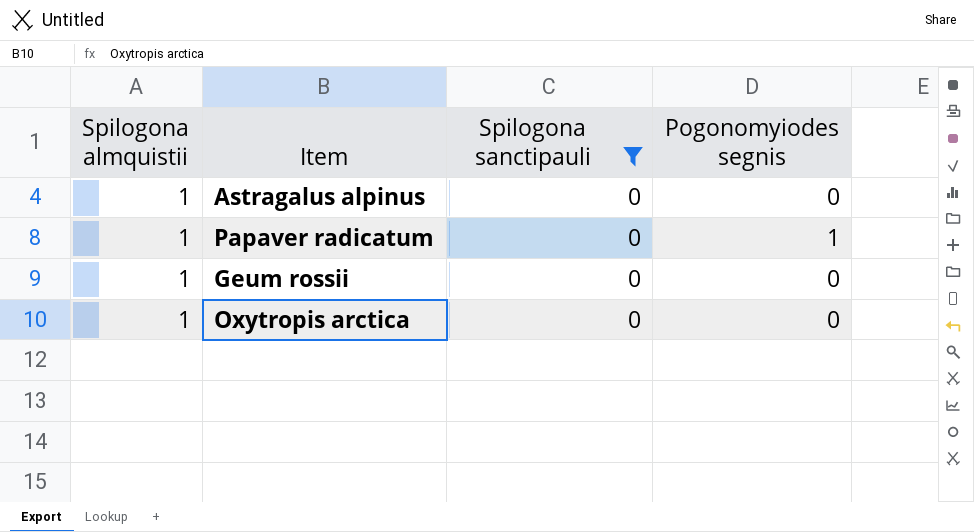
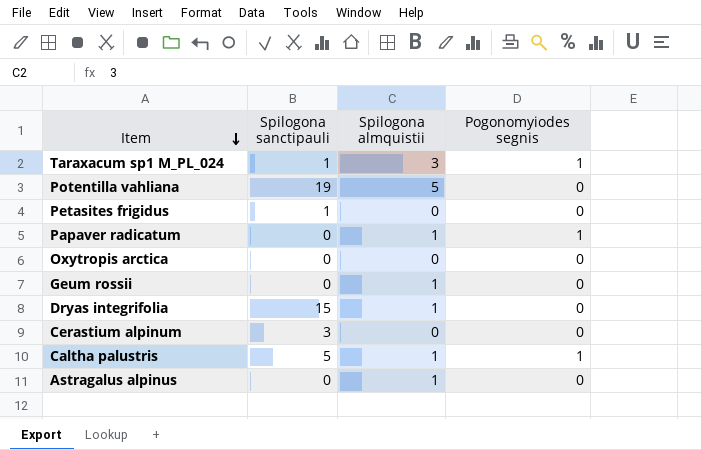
filter: Spilogona sanctipauli = 0 -> none
row order: none -> Item descending
column Spilogona almquistii | position: 1 -> 3
Oxytropis arctica | Spilogona almquistii: 1 -> 0

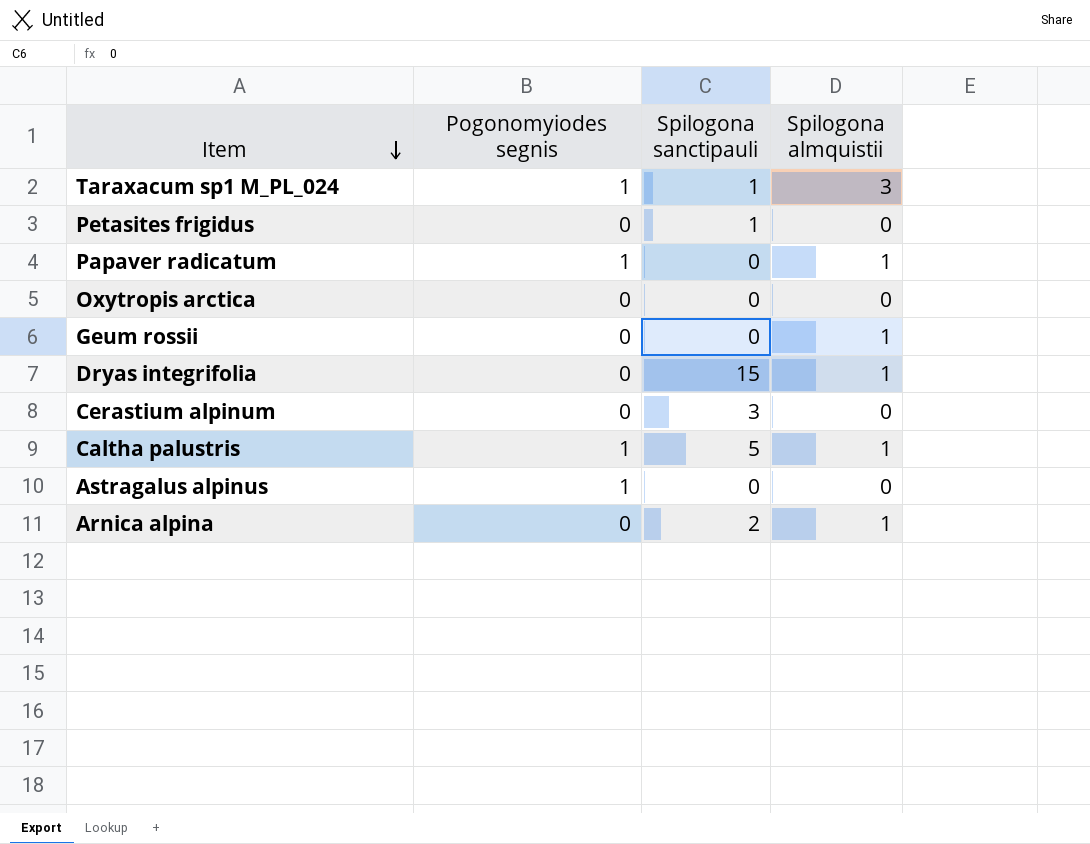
column Pogonomyiodes segnis | position: 4 -> 2
row Potentilla vahliana: 19 | 5 | 0 -> none
Astragalus alpinus | Pogonomyiodes segnis: 0 -> 1
Astragalus alpinus | Spilogona almquistii: 1 -> 0
row Arnica alpina: none -> 0 | 2 | 1

